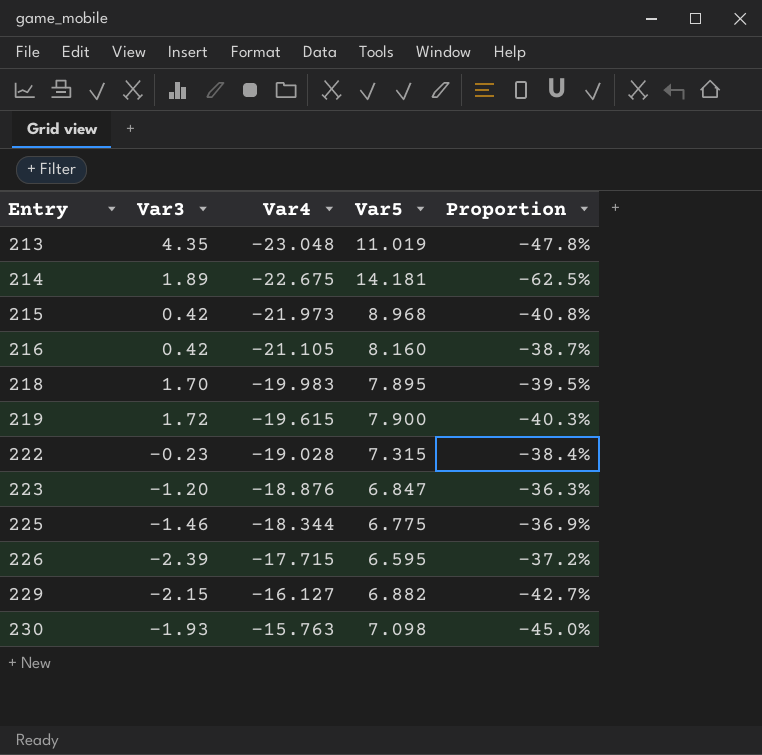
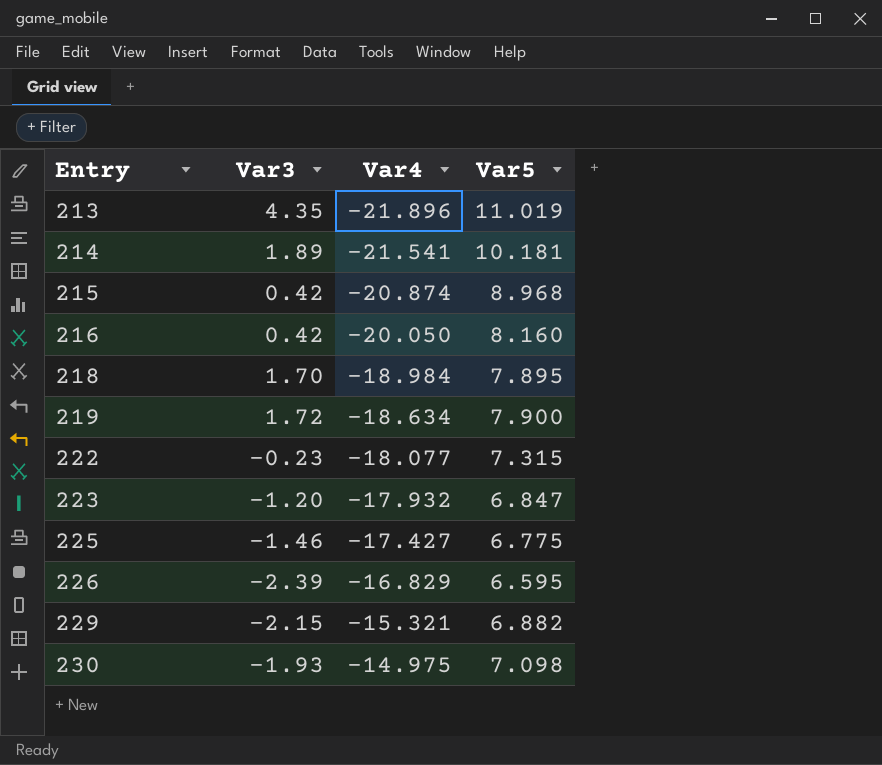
column Proportion | formula: [Var5] / [Var4] -> none
213 | Var4: -23.048 -> -21.896
214 | Var4: -22.675 -> -21.541
214 | Var5: 14.181 -> 10.181
215 | Var4: -21.973 -> -20.874
216 | Var4: -21.105 -> -20.050
218 | Var4: -19.983 -> -18.984
219 | Var4: -19.615 -> -18.634
222 | Var4: -19.028 -> -18.077
223 | Var4: -18.876 -> -17.932
225 | Var4: -18.344 -> -17.427
226 | Var4: -17.715 -> -16.829
229 | Var4: -16.127 -> -15.321
230 | Var4: -15.763 -> -14.975

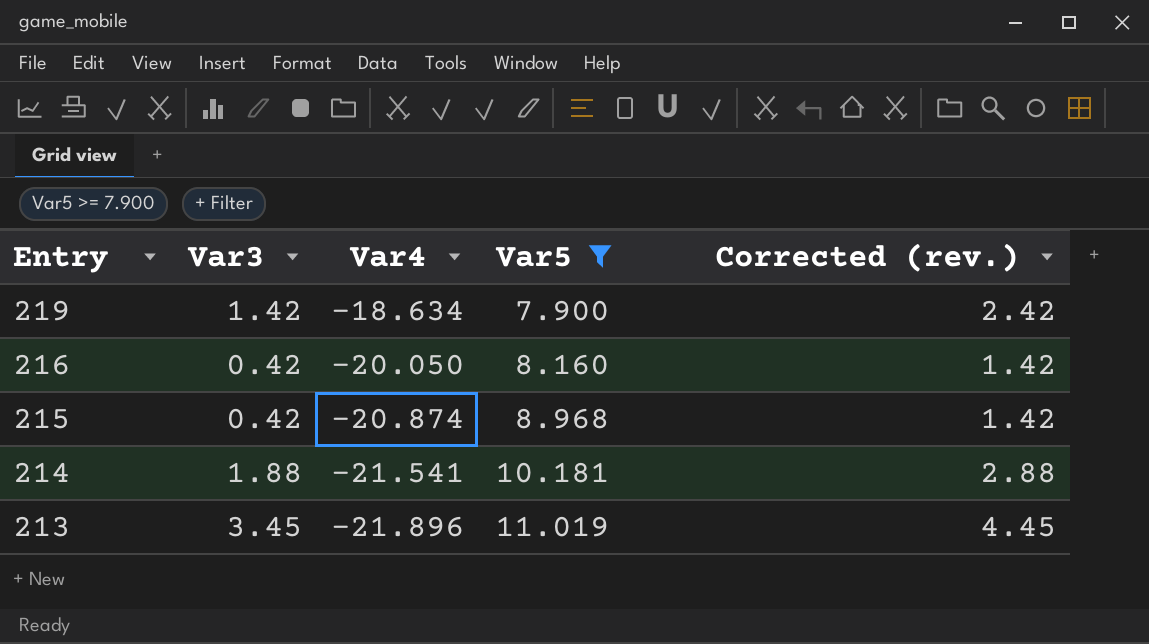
filter: none -> Var5 >= 7.900
row order: Entry ascending -> Entry descending
column Corrected (rev.) | formula: none -> [Var3] + 1
219 | Var3: 1.72 -> 1.42
214 | Var3: 1.89 -> 1.88
213 | Var3: 4.35 -> 3.45

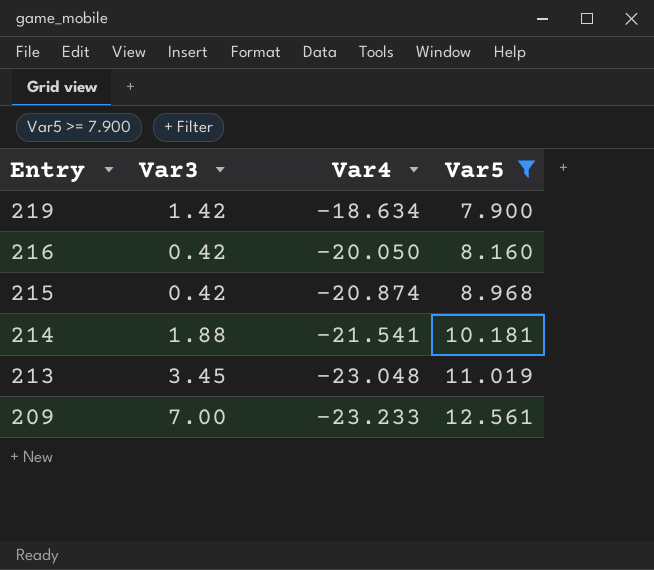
column Corrected (rev.) | formula: [Var3] + 1 -> none
213 | Var4: -21.896 -> -23.048
row 209: none -> 7.00 | -23.233 | 12.561

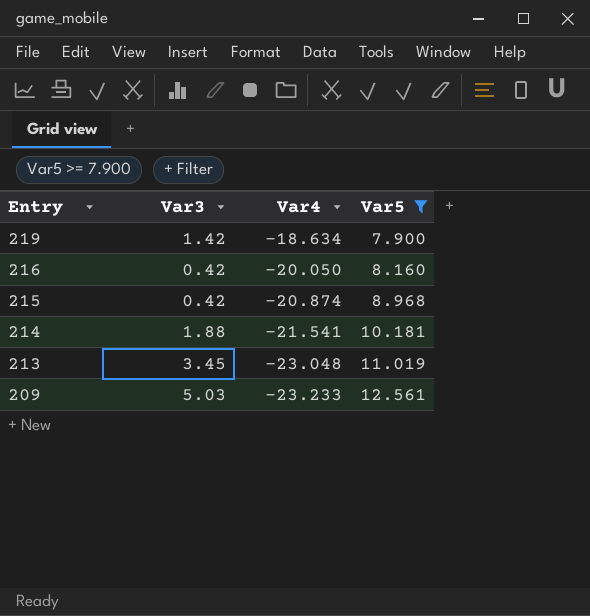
209 | Var3: 7.00 -> 5.03

